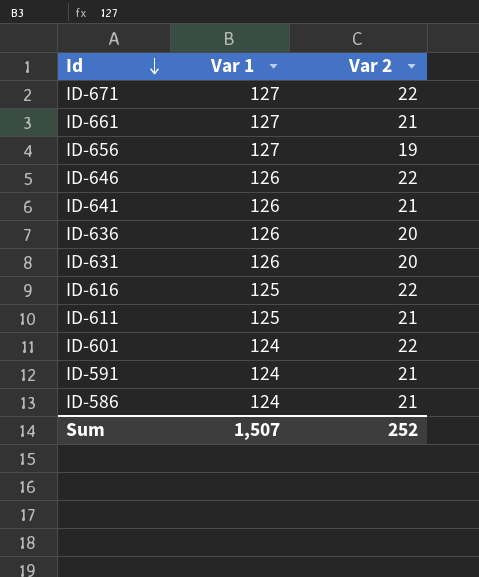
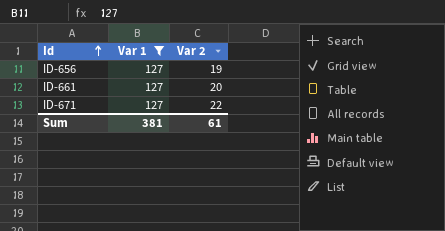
filter: none -> Var 1 = 127
row order: Id descending -> Id ascending
ID-661 | Var 2: 21 -> 20
Sum | Var 1: 1,507 -> 381
Sum | Var 2: 252 -> 61

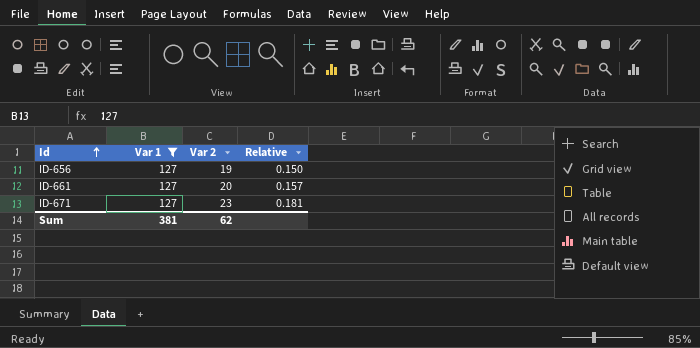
column Relative | formula: none -> [Var 2] / [Var 1]
ID-671 | Var 2: 22 -> 23
Sum | Var 2: 61 -> 62

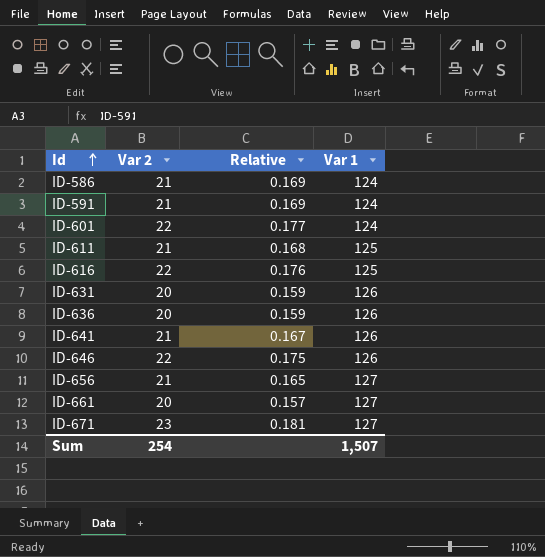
filter: Var 1 = 127 -> none
column Var 1 | position: 2 -> 4
ID-656 | Var 2: 19 -> 21
ID-656 | Relative: 0.150 -> 0.165
Sum | Var 2: 62 -> 254
Sum | Var 1: 381 -> 1,507

